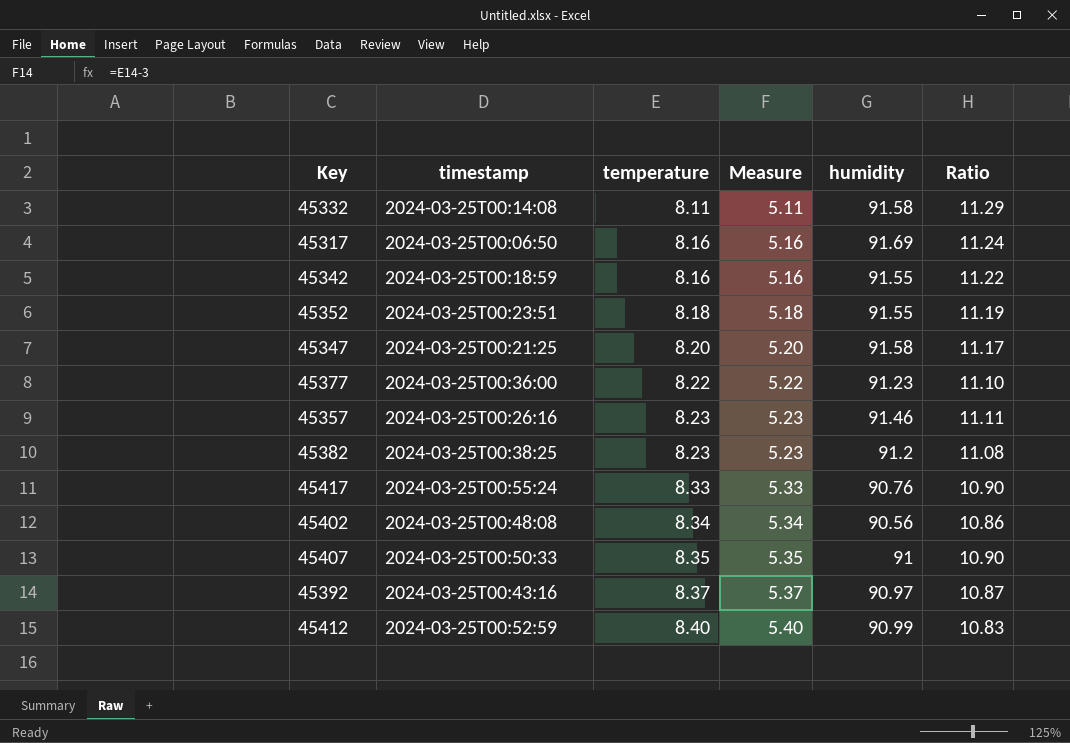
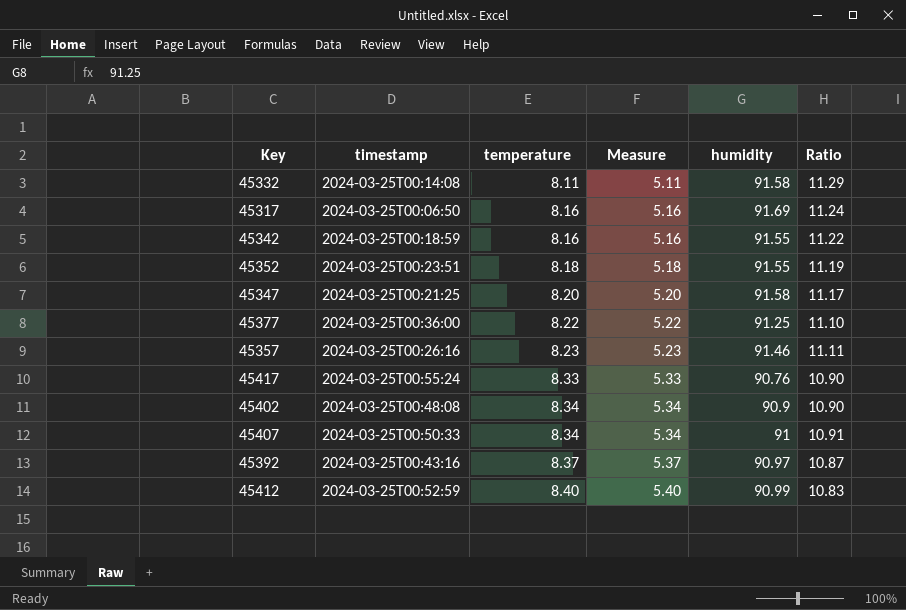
row 45382: 2024-03-25T00:38:25 | 8.23 | 5.23 | 91.2 | 11.08 -> none
45377 | humidity: 91.23 -> 91.25
45402 | humidity: 90.56 -> 90.9
45402 | Ratio: 10.86 -> 10.90
45407 | temperature: 8.35 -> 8.34
45407 | Measure: 5.35 -> 5.34
45407 | Ratio: 10.90 -> 10.91

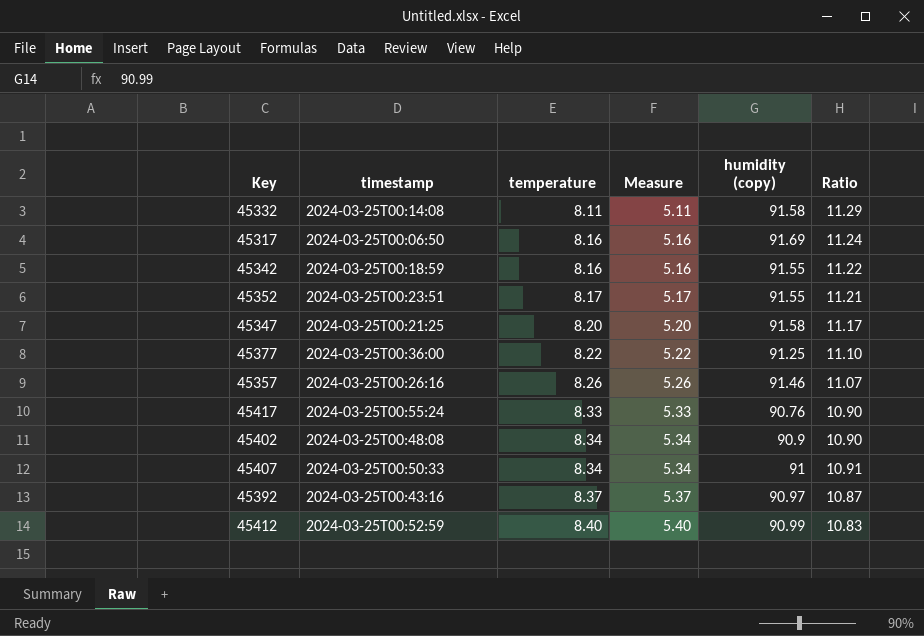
column name: humidity -> humidity (copy)
45352 | temperature: 8.18 -> 8.17
45352 | Measure: 5.18 -> 5.17
45352 | Ratio: 11.19 -> 11.21
45357 | temperature: 8.23 -> 8.26
45357 | Measure: 5.23 -> 5.26
45357 | Ratio: 11.11 -> 11.07

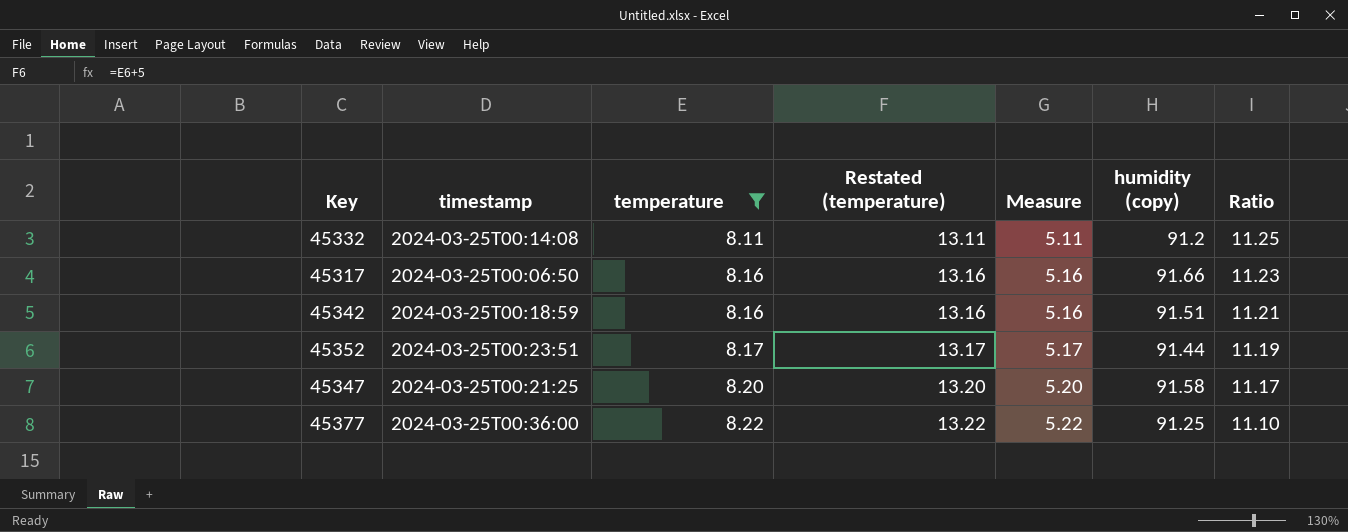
filter: none -> temperature <= 8.22
column Restated (temperature) | formula: none -> [temperature] + 5
45332 | humidity (copy): 91.58 -> 91.2
45332 | Ratio: 11.29 -> 11.25
45317 | humidity (copy): 91.69 -> 91.66
45317 | Ratio: 11.24 -> 11.23
45342 | humidity (copy): 91.55 -> 91.51
45342 | Ratio: 11.22 -> 11.21
45352 | humidity (copy): 91.55 -> 91.44
45352 | Ratio: 11.21 -> 11.19

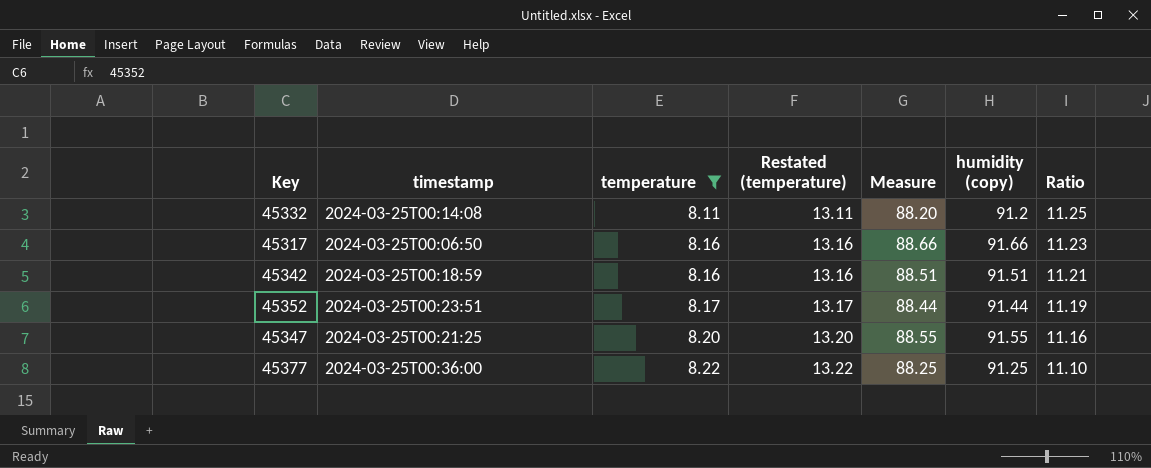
column Measure | formula: [temperature] - 3 -> [humidity (copy)] - 3
45347 | humidity (copy): 91.58 -> 91.55
45347 | Ratio: 11.17 -> 11.16

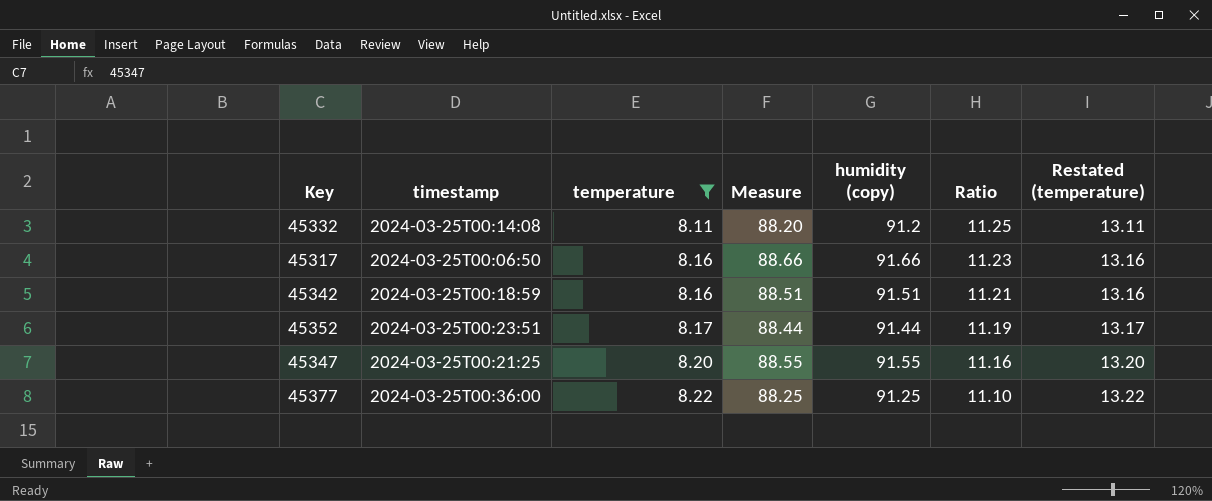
column Restated (temperature) | position: 4 -> 7

